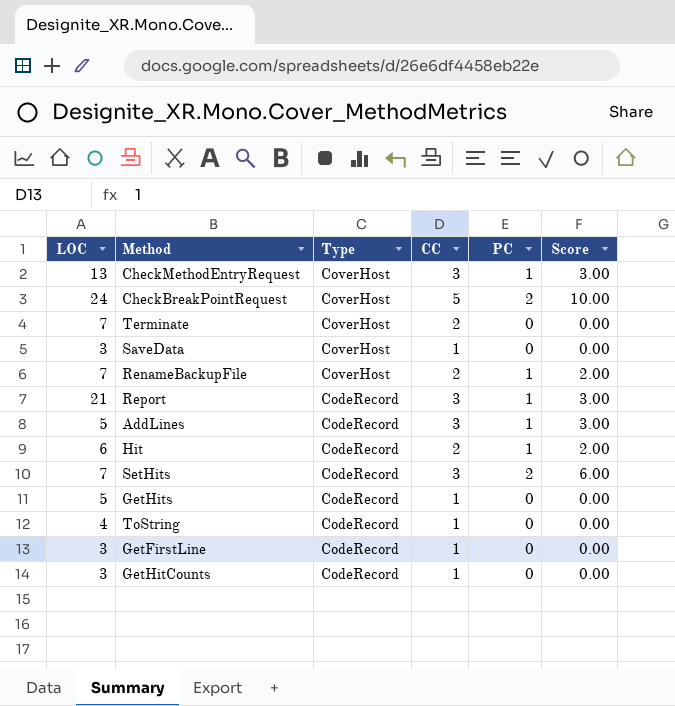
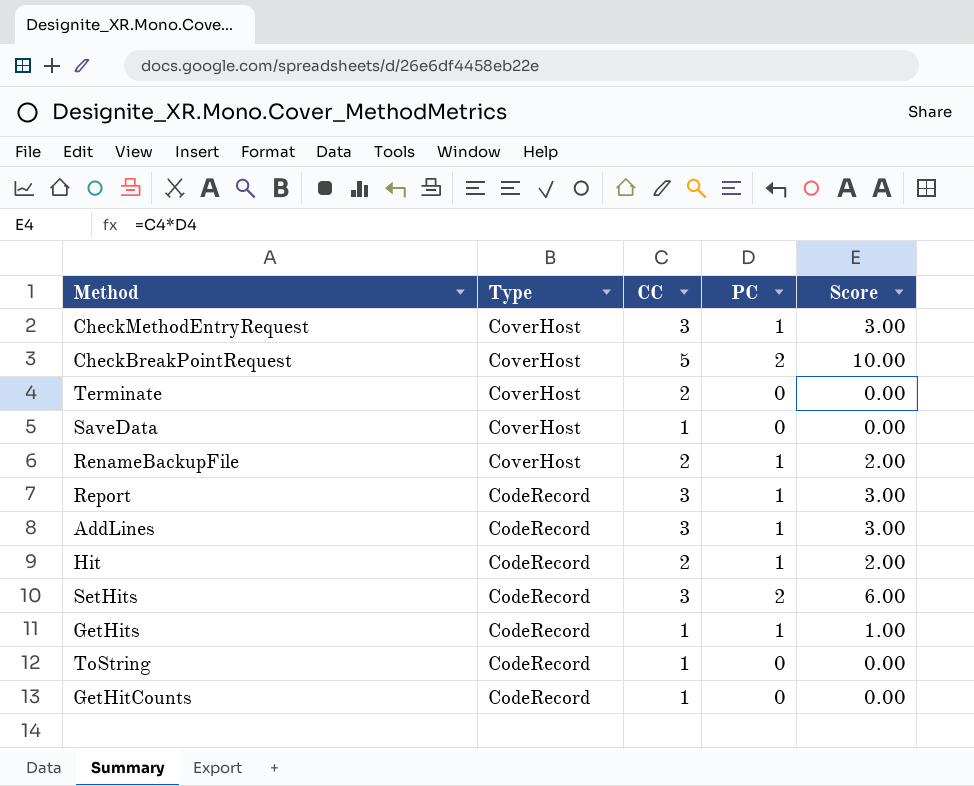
column LOC | position: 1 -> none
row GetFirstLine: 3 | CodeRecord | 1 | 0 | 0.00 -> none
GetHits | PC: 0 -> 1
GetHits | Score: 0.00 -> 1.00

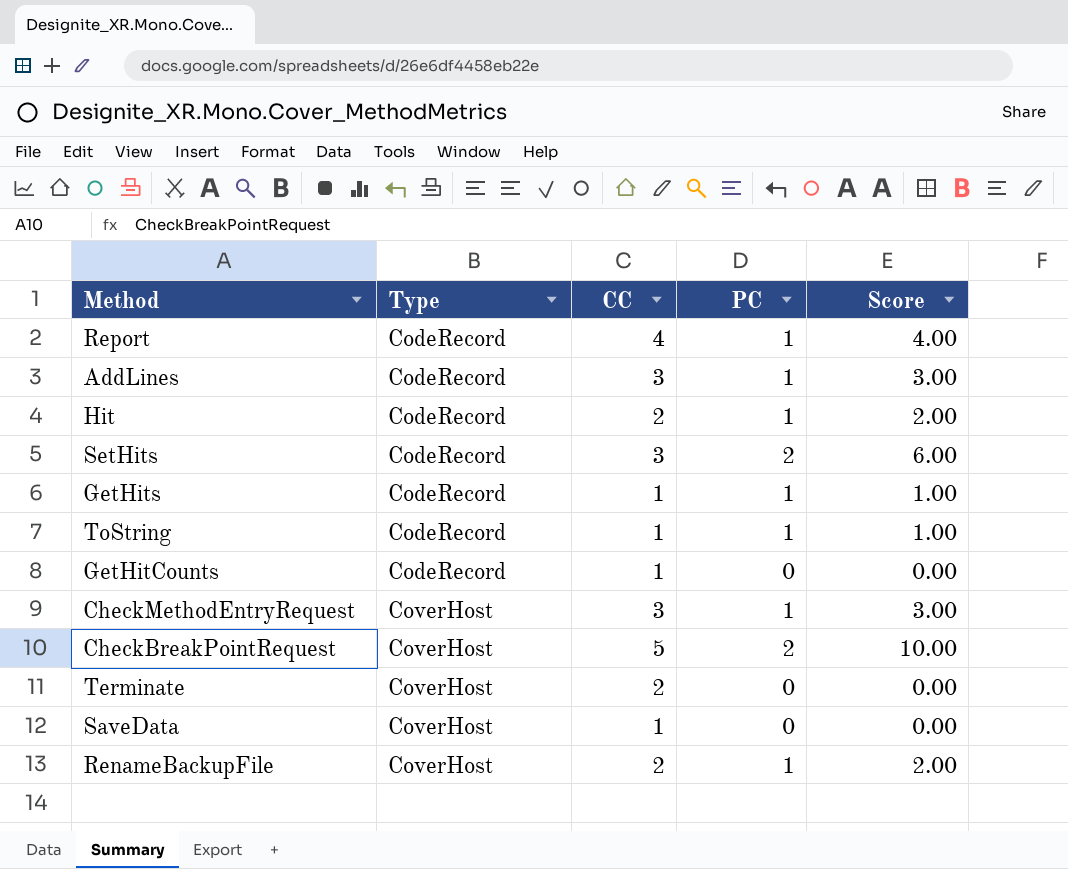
row order: Type descending -> Type ascending
Report | CC: 3 -> 4
Report | Score: 3.00 -> 4.00
ToString | PC: 0 -> 1
ToString | Score: 0.00 -> 1.00

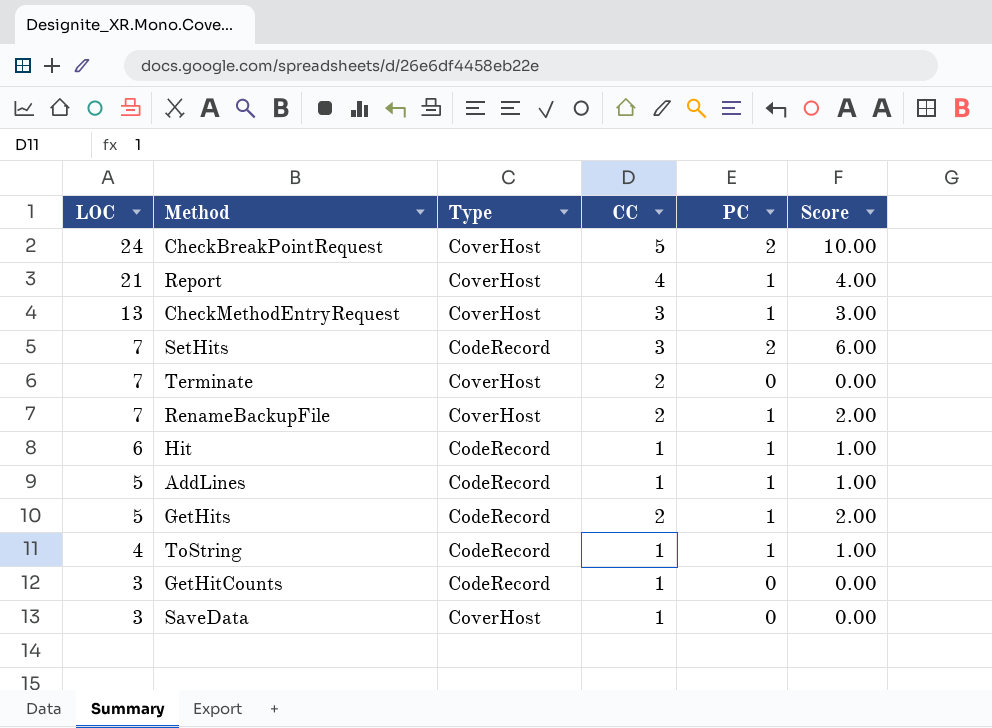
row order: Type ascending -> LOC descending
column LOC | position: none -> 1
Report | Type: CodeRecord -> CoverHost
Hit | CC: 2 -> 1
Hit | Score: 2.00 -> 1.00
AddLines | CC: 3 -> 1
AddLines | Score: 3.00 -> 1.00
GetHits | CC: 1 -> 2
GetHits | Score: 1.00 -> 2.00

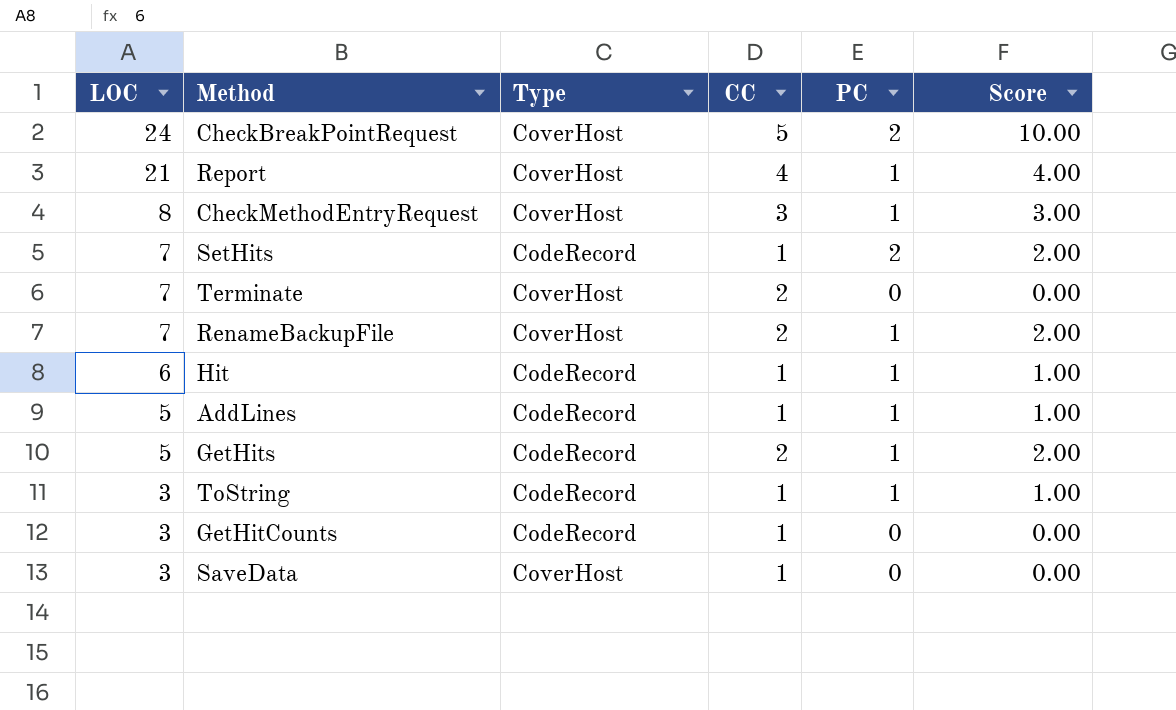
CheckMethodEntryRequest | LOC: 13 -> 8
SetHits | CC: 3 -> 1
SetHits | Score: 6.00 -> 2.00
ToString | LOC: 4 -> 3

